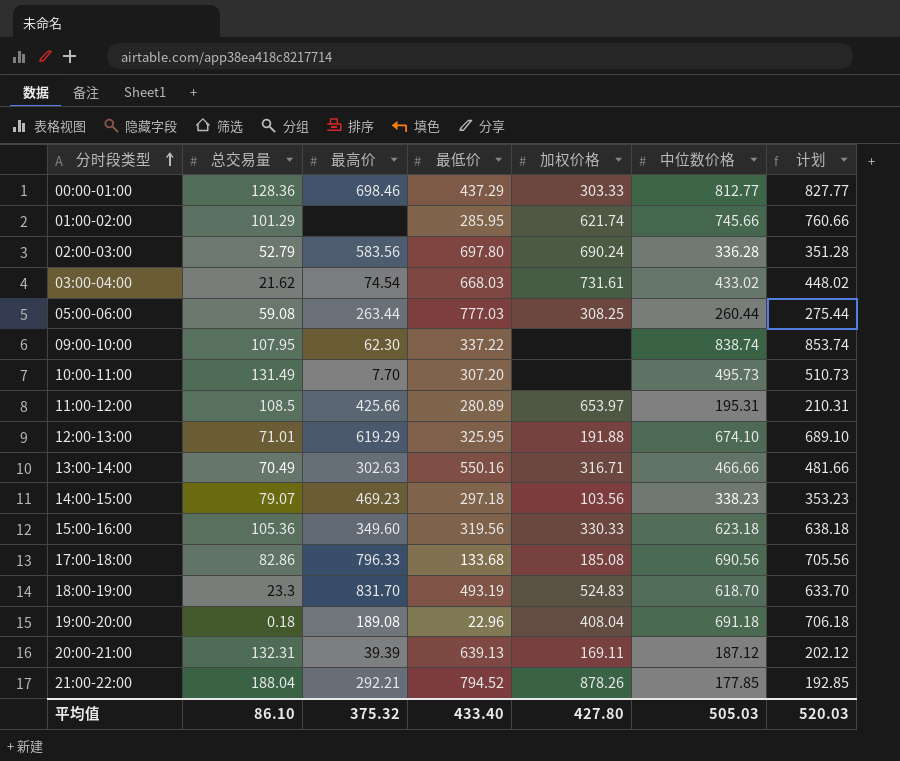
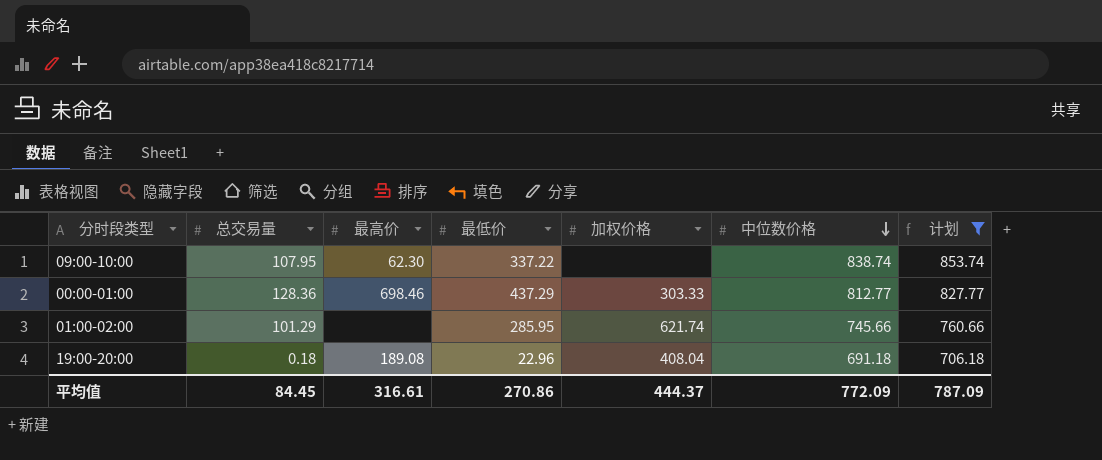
filter: none -> 计划 >= 706.18
row order: 分时段类型 ascending -> 中位数价格 descending
平均值 | 总交易量: 86.10 -> 84.45
平均值 | 最高价: 375.32 -> 316.61
平均值 | 最低价: 433.40 -> 270.86
平均值 | 加权价格: 427.80 -> 444.37
平均值 | 中位数价格: 505.03 -> 772.09
平均值 | 计划: 520.03 -> 787.09

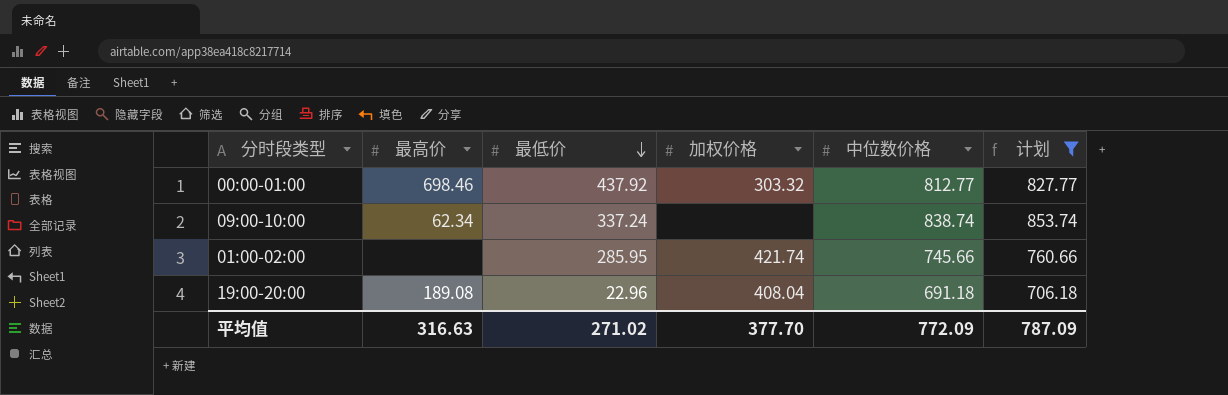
row order: 中位数价格 descending -> 最低价 descending
column 总交易量 | position: 2 -> none
00:00-01:00 | 最低价: 437.29 -> 437.92
00:00-01:00 | 加权价格: 303.33 -> 303.32
09:00-10:00 | 最高价: 62.30 -> 62.34
09:00-10:00 | 最低价: 337.22 -> 337.24
01:00-02:00 | 加权价格: 621.74 -> 421.74
平均值 | 最高价: 316.61 -> 316.63
平均值 | 最低价: 270.86 -> 271.02
平均值 | 加权价格: 444.37 -> 377.70

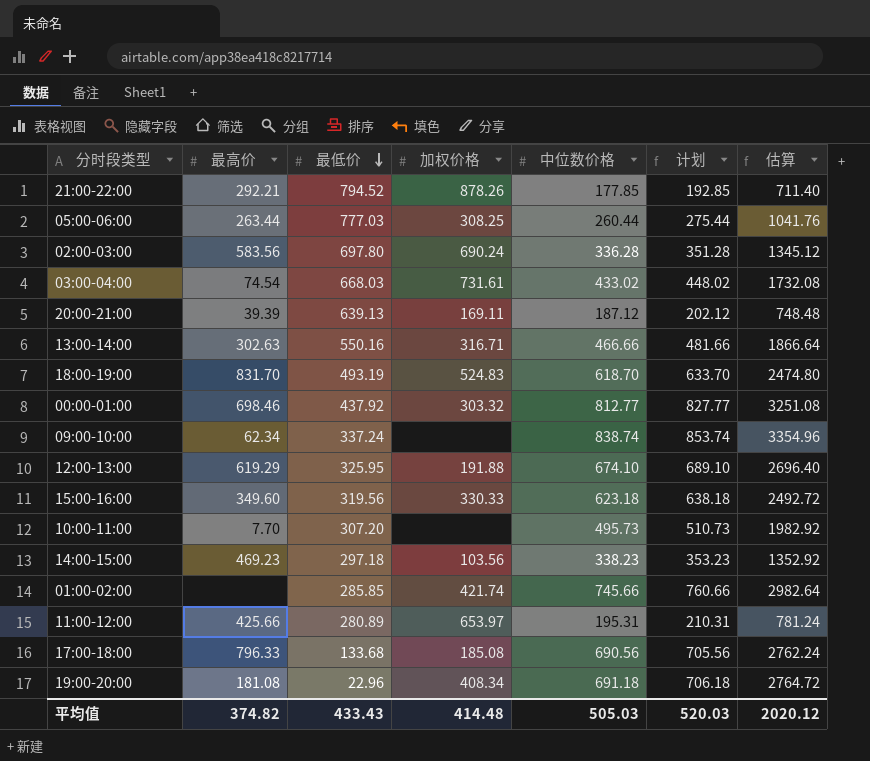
filter: 计划 >= 706.18 -> none
column 估算 | formula: none -> [中位数价格] * 4
01:00-02:00 | 最低价: 285.95 -> 285.85
19:00-20:00 | 最高价: 189.08 -> 181.08
19:00-20:00 | 加权价格: 408.04 -> 408.34
平均值 | 最高价: 316.63 -> 374.82
平均值 | 最低价: 271.02 -> 433.43
平均值 | 加权价格: 377.70 -> 414.48
平均值 | 中位数价格: 772.09 -> 505.03
平均值 | 计划: 787.09 -> 520.03

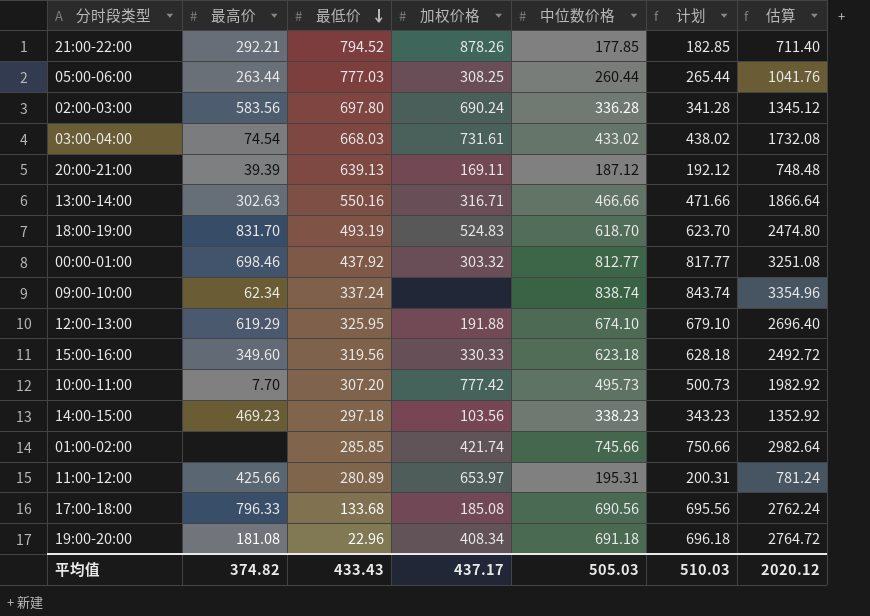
column 计划 | formula: [中位数价格] + 15 -> [中位数价格] + 5
10:00-11:00 | 加权价格: none -> 777.42
平均值 | 加权价格: 414.48 -> 437.17
平均值 | 计划: 520.03 -> 510.03

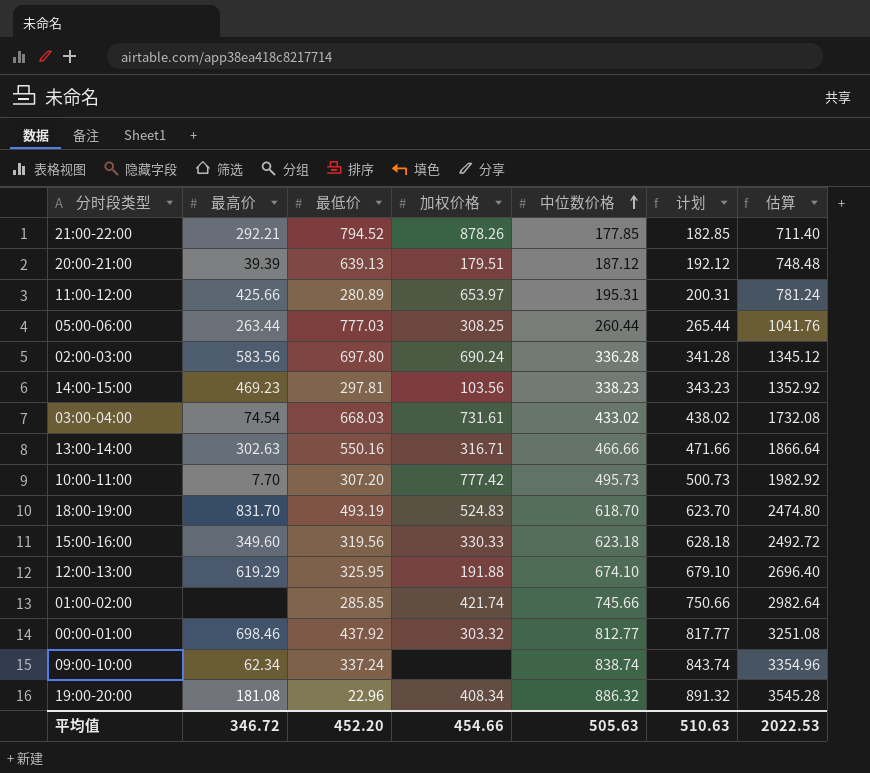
row order: 最低价 descending -> 中位数价格 ascending
row 17:00-18:00: 796.33 | 133.68 | 185.08 | 690.56 | 695.56 | 2762.24 -> none
20:00-21:00 | 加权价格: 169.11 -> 179.51
14:00-15:00 | 最低价: 297.18 -> 297.81
19:00-20:00 | 中位数价格: 691.18 -> 886.32
19:00-20:00 | 计划: 696.18 -> 891.32
19:00-20:00 | 估算: 2764.72 -> 3545.28
平均值 | 最高价: 374.82 -> 346.72
平均值 | 最低价: 433.43 -> 452.20
平均值 | 加权价格: 437.17 -> 454.66
平均值 | 中位数价格: 505.03 -> 505.63
平均值 | 计划: 510.03 -> 510.63
平均值 | 估算: 2020.12 -> 2022.53

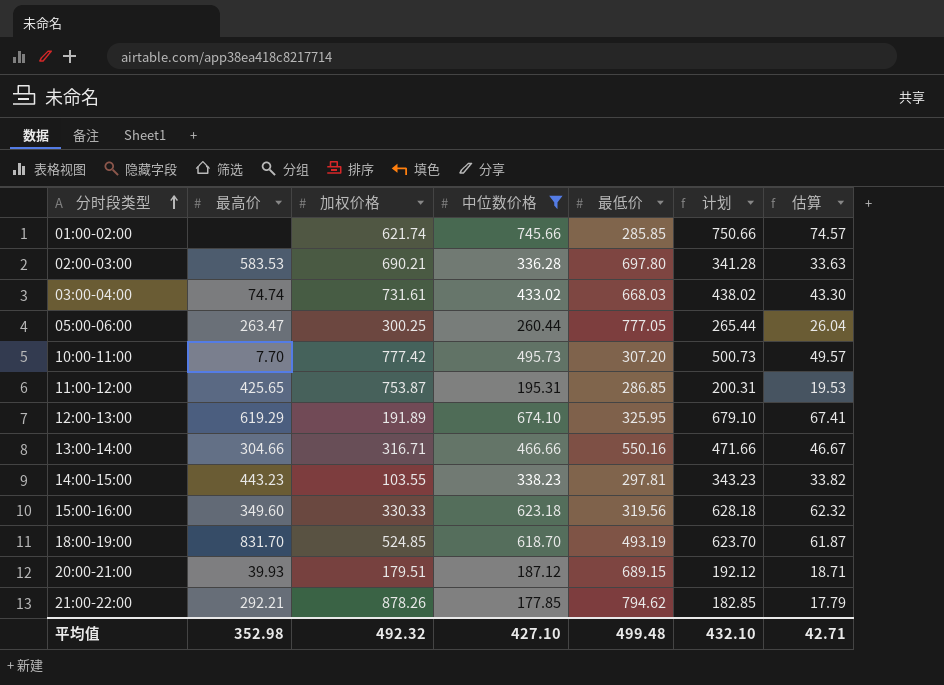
filter: none -> 中位数价格 <= 745.66
row order: 中位数价格 ascending -> 分时段类型 ascending
column 最低价 | position: 3 -> 5
column 估算 | formula: [中位数价格] * 4 -> [中位数价格] * 0.1
01:00-02:00 | 加权价格: 421.74 -> 621.74
02:00-03:00 | 最高价: 583.56 -> 583.53
02:00-03:00 | 加权价格: 690.24 -> 690.21
03:00-04:00 | 最高价: 74.54 -> 74.74
05:00-06:00 | 最高价: 263.44 -> 263.47
05:00-06:00 | 加权价格: 308.25 -> 300.25
05:00-06:00 | 最低价: 777.03 -> 777.05
11:00-12:00 | 最高价: 425.66 -> 425.65
11:00-12:00 | 加权价格: 653.97 -> 753.87
11:00-12:00 | 最低价: 280.89 -> 286.85
12:00-13:00 | 加权价格: 191.88 -> 191.89
13:00-14:00 | 最高价: 302.63 -> 304.66
14:00-15:00 | 最高价: 469.23 -> 443.23
14:00-15:00 | 加权价格: 103.56 -> 103.55
18:00-19:00 | 加权价格: 524.83 -> 524.85
20:00-21:00 | 最高价: 39.39 -> 39.93
20:00-21:00 | 最低价: 639.13 -> 689.15
21:00-22:00 | 最低价: 794.52 -> 794.62
平均值 | 最高价: 346.72 -> 352.98
平均值 | 加权价格: 454.66 -> 492.32
平均值 | 中位数价格: 505.63 -> 427.10
平均值 | 最低价: 452.20 -> 499.48
平均值 | 计划: 510.63 -> 432.10
平均值 | 估算: 2022.53 -> 42.71

